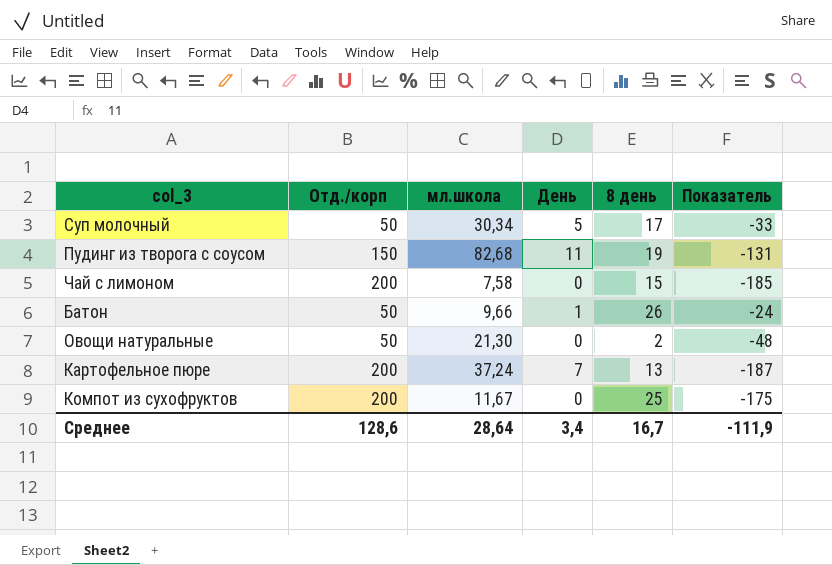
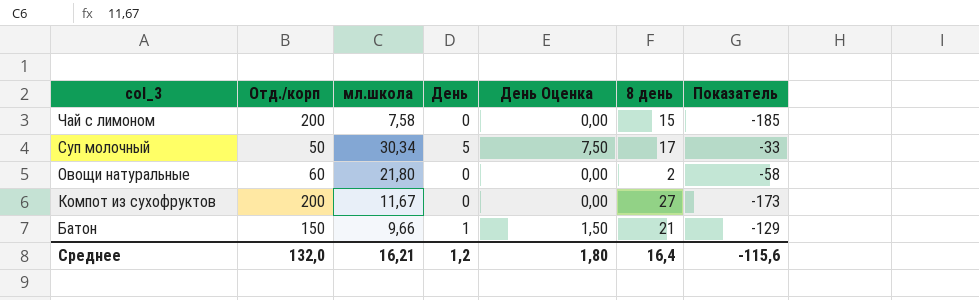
row order: none -> col_3 descending
column День Оценка | formula: none -> [День] * 1,5
row Пудинг из творога с соусом: 150 | 82,68 | 11 | 19 | -131 -> none
row Картофельное пюре: 200 | 37,24 | 7 | 13 | -187 -> none
Овощи натуральные | Отд./корп: 50 -> 60
Овощи натуральные | мл.школа: 21,30 -> 21,80
Овощи натуральные | Показатель: -48 -> -58
Компот из сухофруктов | 8 день: 25 -> 27
Компот из сухофруктов | Показатель: -175 -> -173
Батон | Отд./корп: 50 -> 150
Батон | 8 день: 26 -> 21
Батон | Показатель: -24 -> -129
Среднее | Отд./корп: 128,6 -> 132,0
Среднее | мл.школа: 28,64 -> 16,21
Среднее | День: 3,4 -> 1,2
Среднее | 8 день: 16,7 -> 16,4
Среднее | Показатель: -111,9 -> -115,6

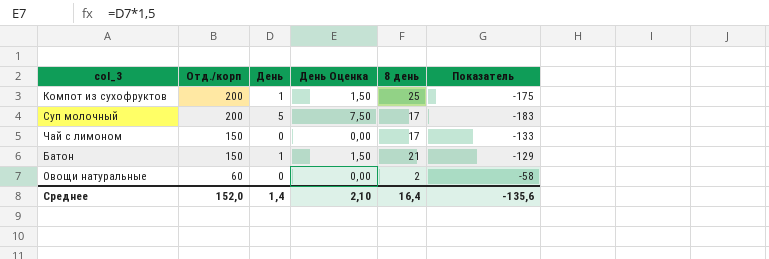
row order: col_3 descending -> Отд./корп descending
column мл.школа | position: 3 -> none
Компот из сухофруктов | День: 0 -> 1
Компот из сухофруктов | День Оценка: 0,00 -> 1,50
Компот из сухофруктов | 8 день: 27 -> 25
Компот из сухофруктов | Показатель: -173 -> -175
Суп молочный | Отд./корп: 50 -> 200
Суп молочный | Показатель: -33 -> -183
Чай с лимоном | Отд./корп: 200 -> 150
Чай с лимоном | 8 день: 15 -> 17
Чай с лимоном | Показатель: -185 -> -133
Среднее | Отд./корп: 132,0 -> 152,0
Среднее | День: 1,2 -> 1,4
Среднее | День Оценка: 1,80 -> 2,10
Среднее | Показатель: -115,6 -> -135,6

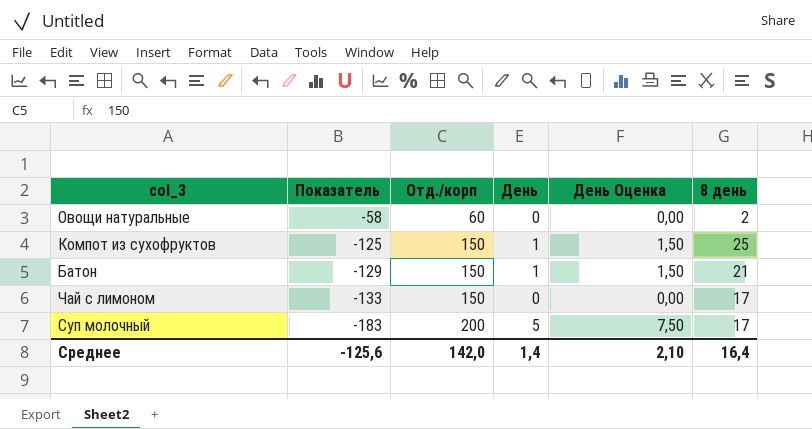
row order: Отд./корп descending -> Показатель descending
column Показатель | position: 6 -> 2
Компот из сухофруктов | Показатель: -175 -> -125
Компот из сухофруктов | Отд./корп: 200 -> 150
Среднее | Показатель: -135,6 -> -125,6
Среднее | Отд./корп: 152,0 -> 142,0

